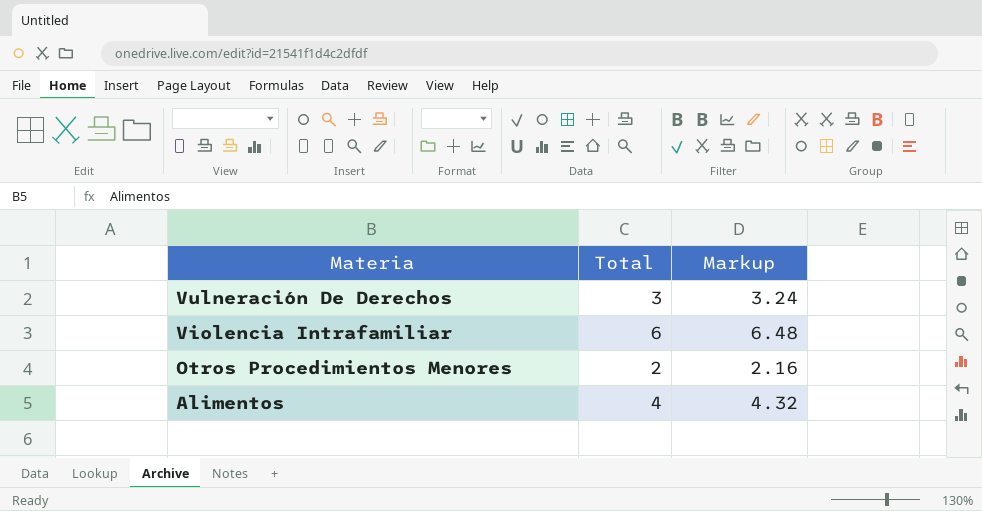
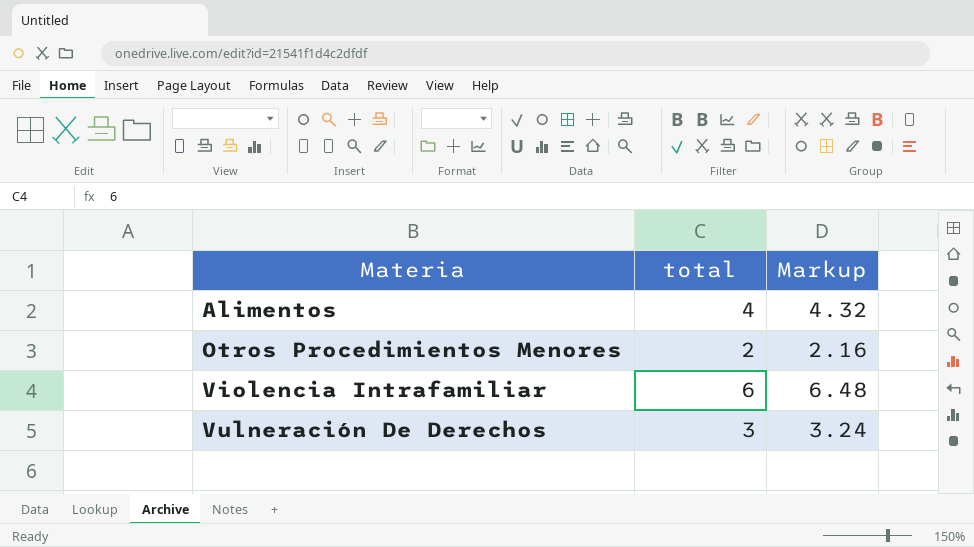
row order: Materia descending -> Materia ascending
column name: Total -> total

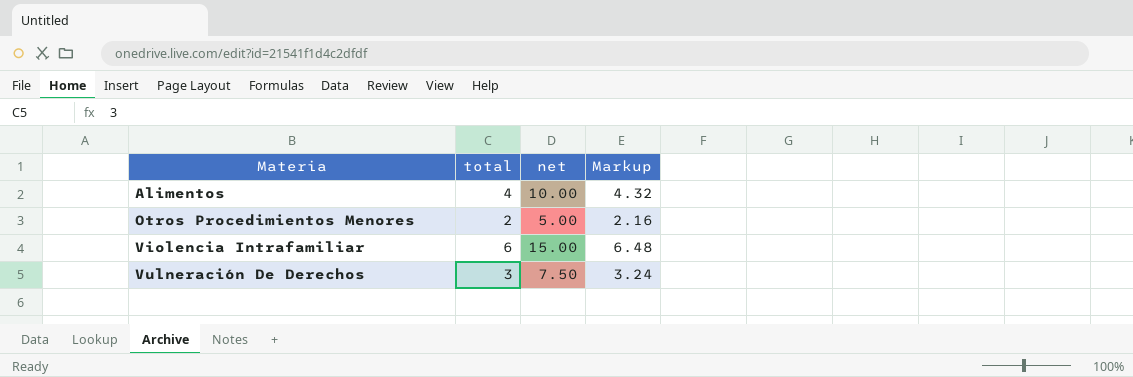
column net | formula: none -> [total] * 2.5

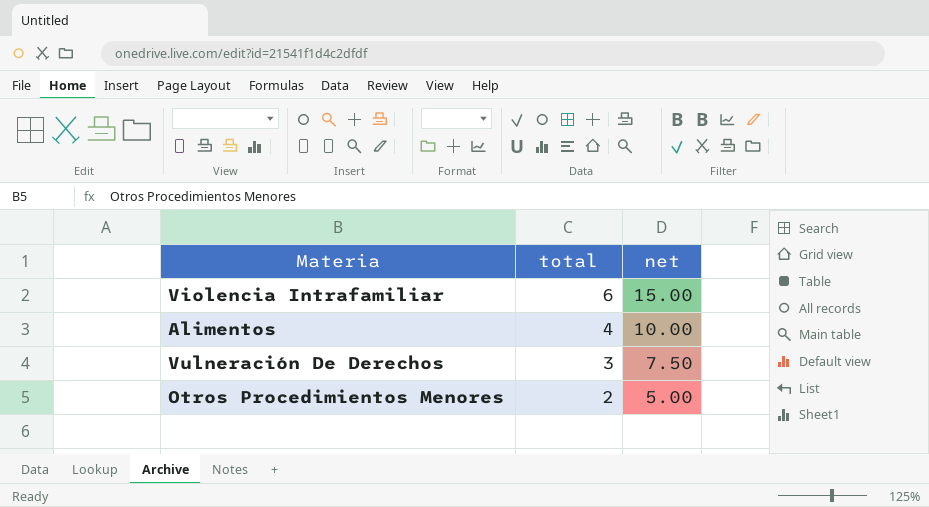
row order: Materia ascending -> total descending
column Markup | formula: [total] * 1.08 -> none

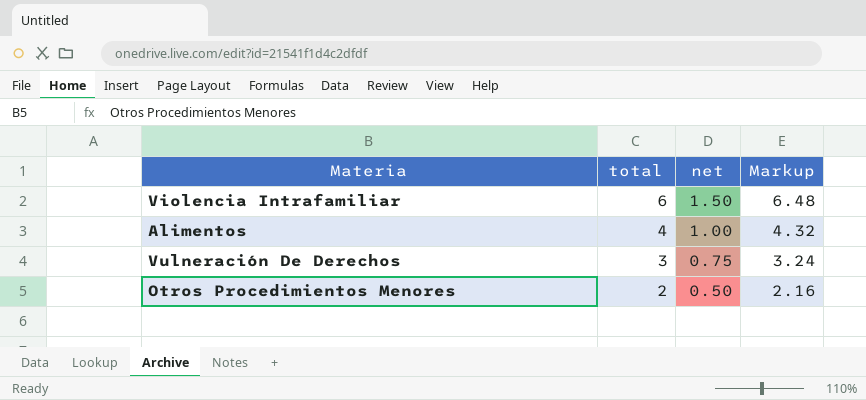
column net | formula: [total] * 2.5 -> [total] * 0.25
column Markup | formula: none -> [total] * 1.08

